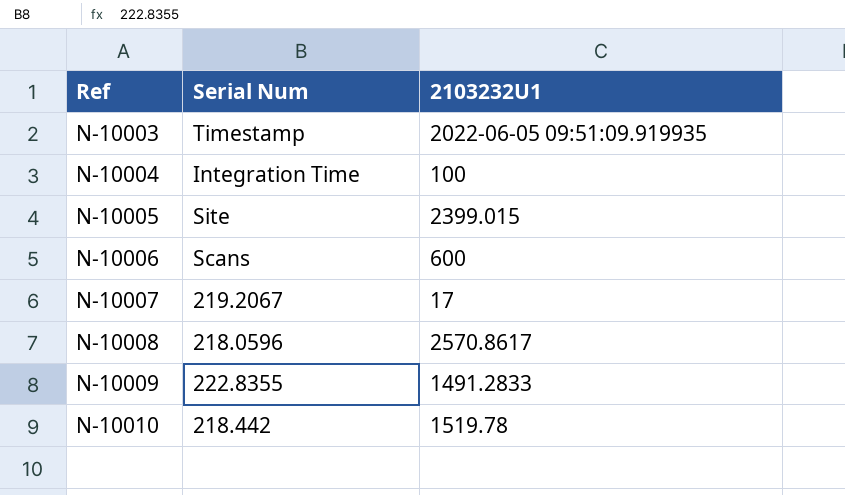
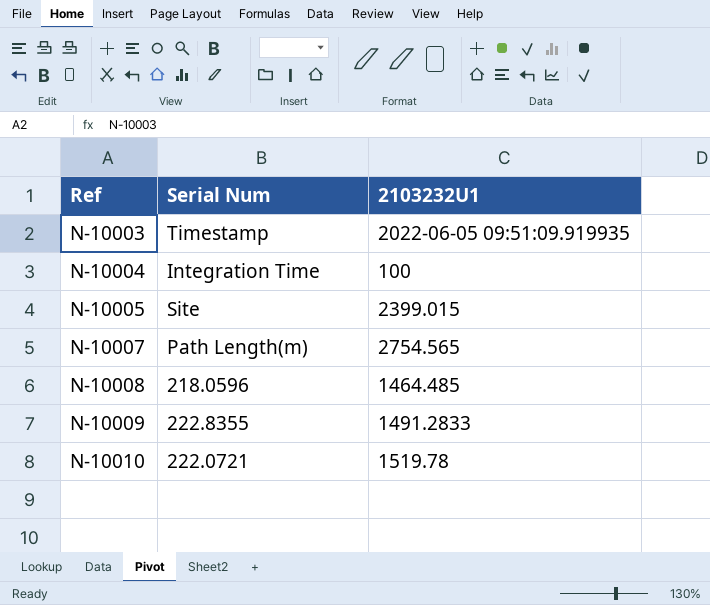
row N-10006: Scans | 600 -> none
N-10007 | Serial Num: 219.2067 -> Path Length(m)
N-10007 | 2103232U1: 17 -> 2754.565
N-10008 | 2103232U1: 2570.8617 -> 1464.485
N-10010 | Serial Num: 218.442 -> 222.0721

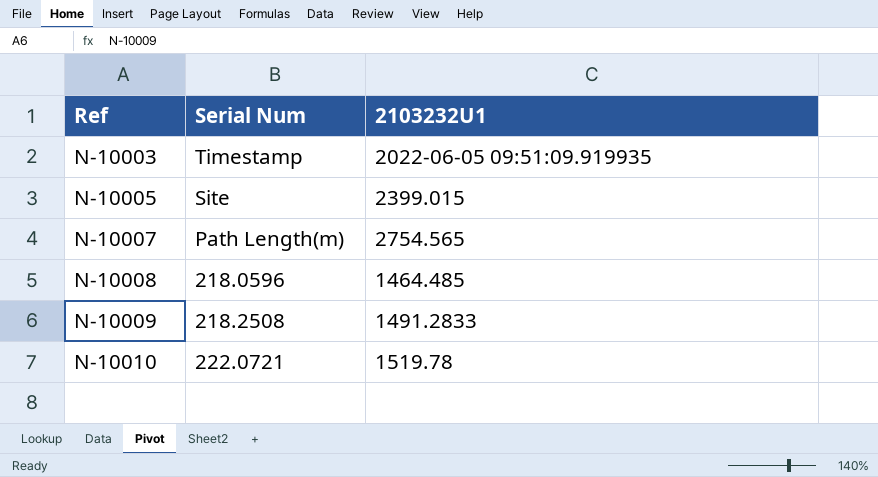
row N-10004: Integration Time | 100 -> none
N-10009 | Serial Num: 222.8355 -> 218.2508

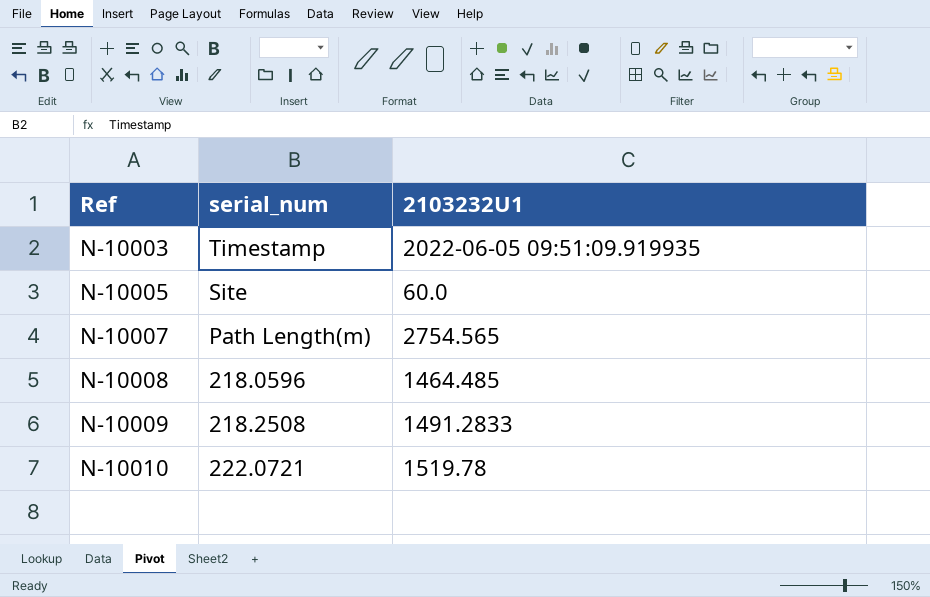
column name: Serial Num -> serial_num
N-10005 | 2103232U1: 2399.015 -> 60.0

